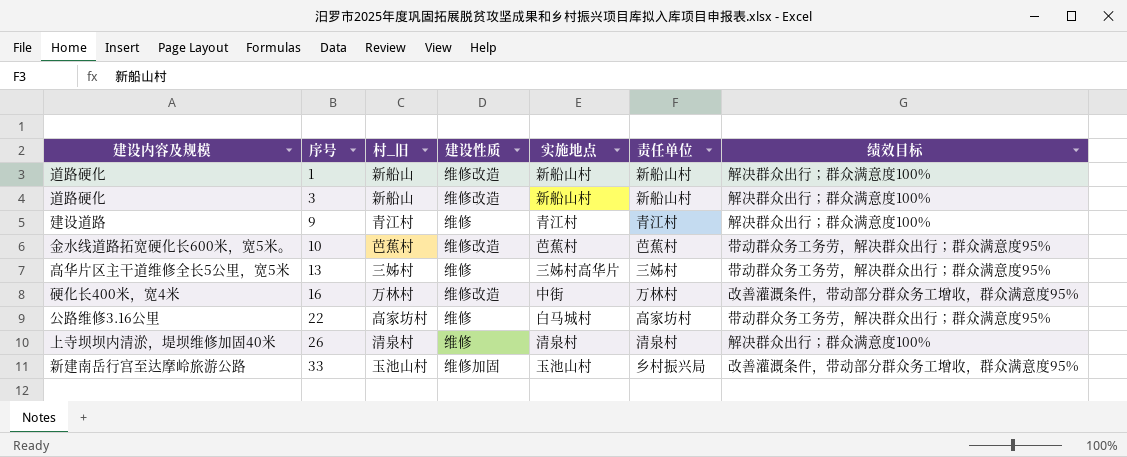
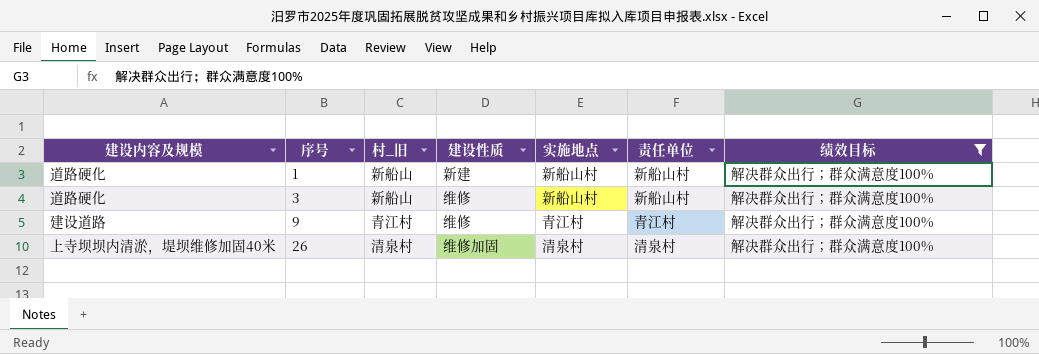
filter: none -> 绩效目标 = 解决群众出行；群众满意度100%
1 | 建设性质: 维修改造 -> 新建
3 | 建设性质: 维修改造 -> 维修
26 | 建设性质: 维修 -> 维修加固

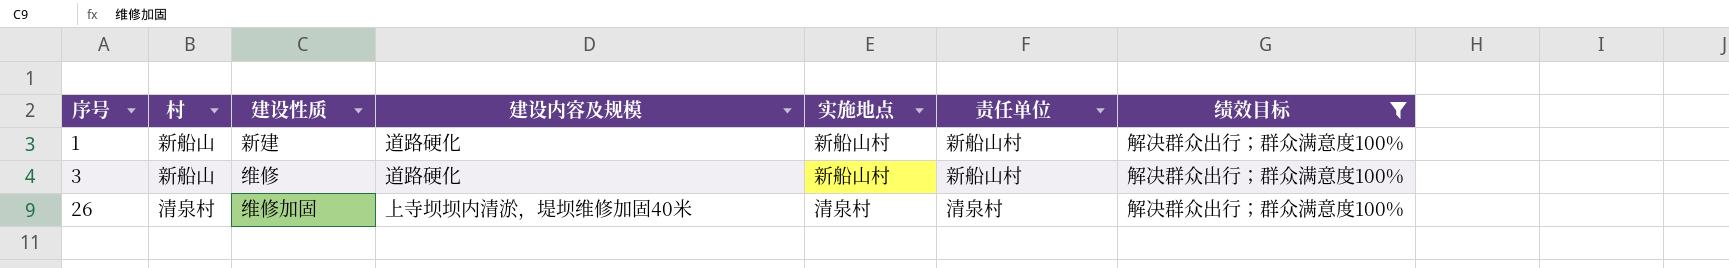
column name: 村_旧 -> 村
column 建设内容及规模 | position: 1 -> 4
row 9: 建设道路 | 青江村 | 维修 | 青江村 | 青江村 | 解决群众出行；群众满意度100% -> none

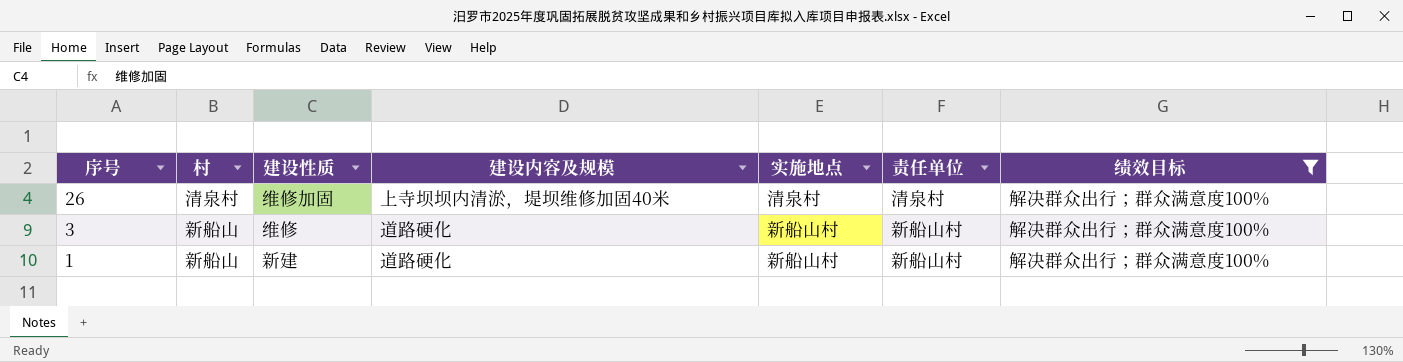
row order: 序号 ascending -> 序号 descending

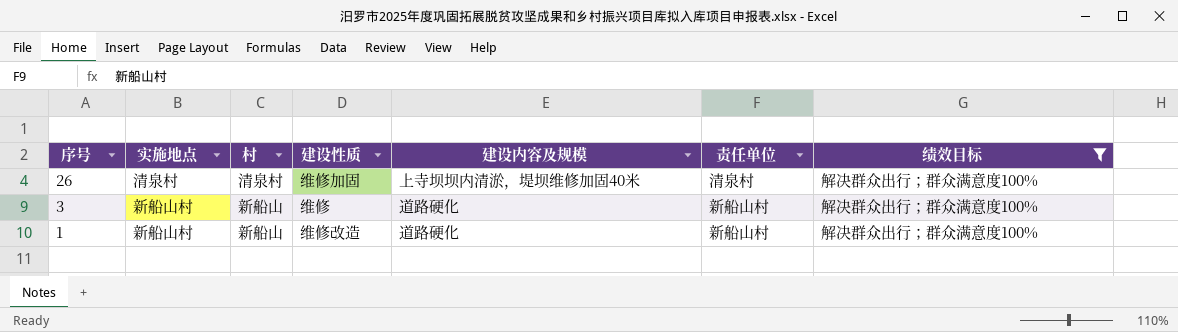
column 实施地点 | position: 5 -> 2
1 | 建设性质: 新建 -> 维修改造

